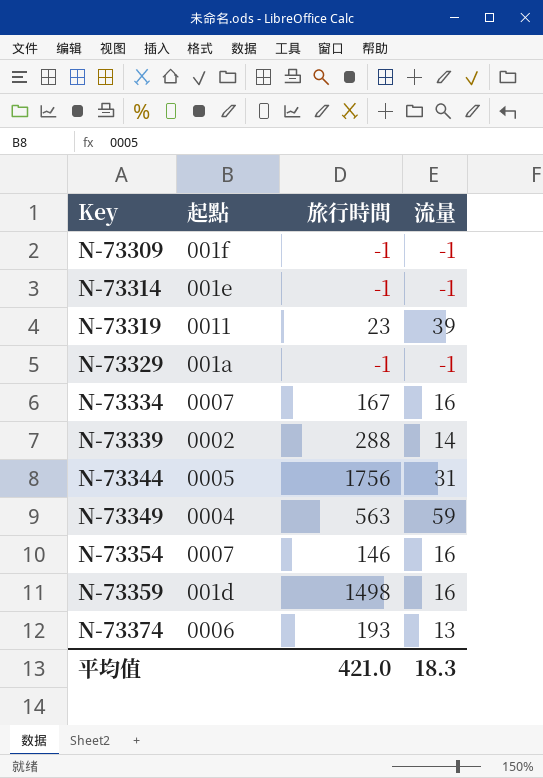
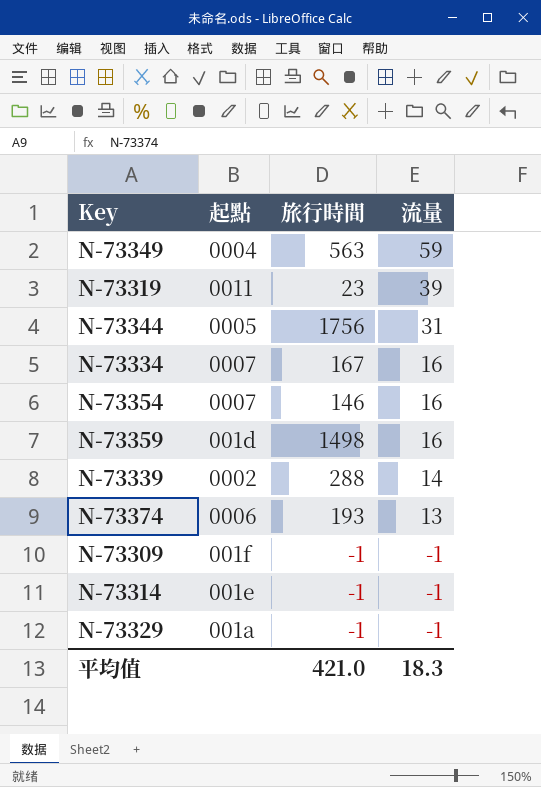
row order: Key ascending -> 流量 descending

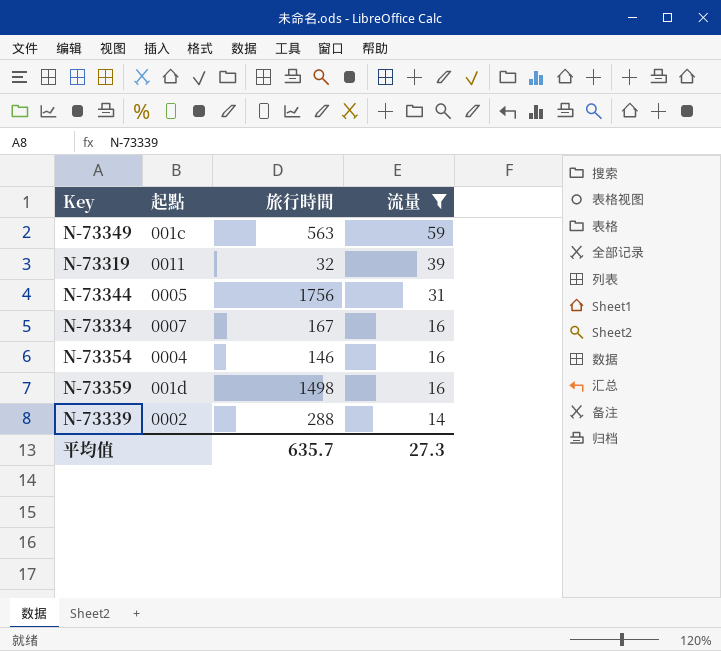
filter: none -> 流量 >= 14
N-73349 | 起點: 0004 -> 001c
N-73319 | 旅行時間: 23 -> 32
N-73354 | 起點: 0007 -> 0004
平均值 | 旅行時間: 421.0 -> 635.7
平均值 | 流量: 18.3 -> 27.3

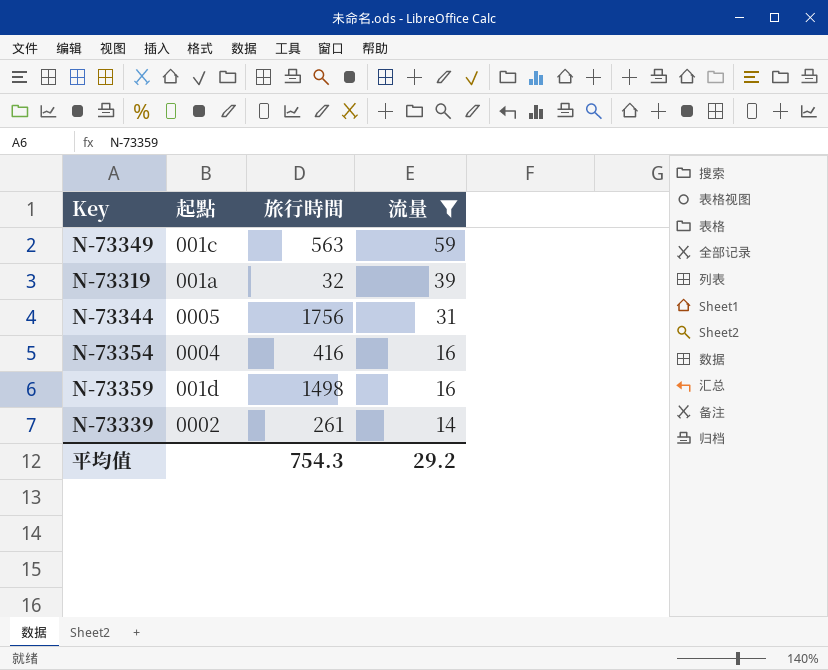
row N-73334: 0007 | 167 | 16 -> none
N-73319 | 起點: 0011 -> 001a
N-73354 | 旅行時間: 146 -> 416
N-73339 | 旅行時間: 288 -> 261
平均值 | 旅行時間: 635.7 -> 754.3
平均值 | 流量: 27.3 -> 29.2

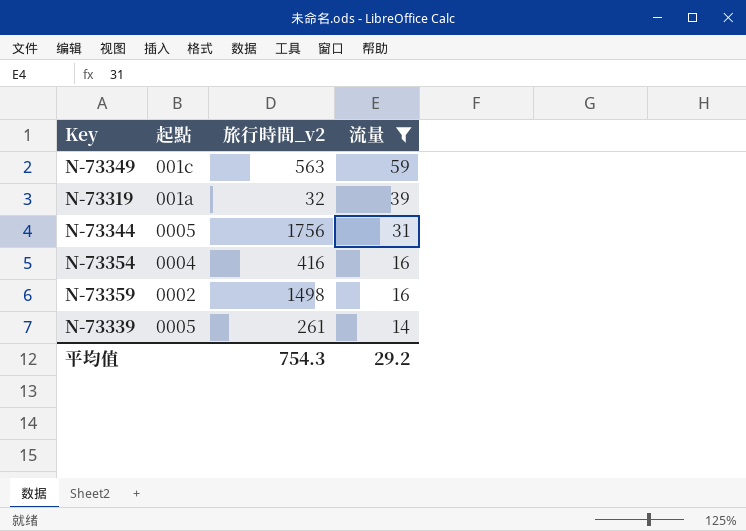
column name: 旅行時間 -> 旅行時間_v2
N-73359 | 起點: 001d -> 0002
N-73339 | 起點: 0002 -> 0005

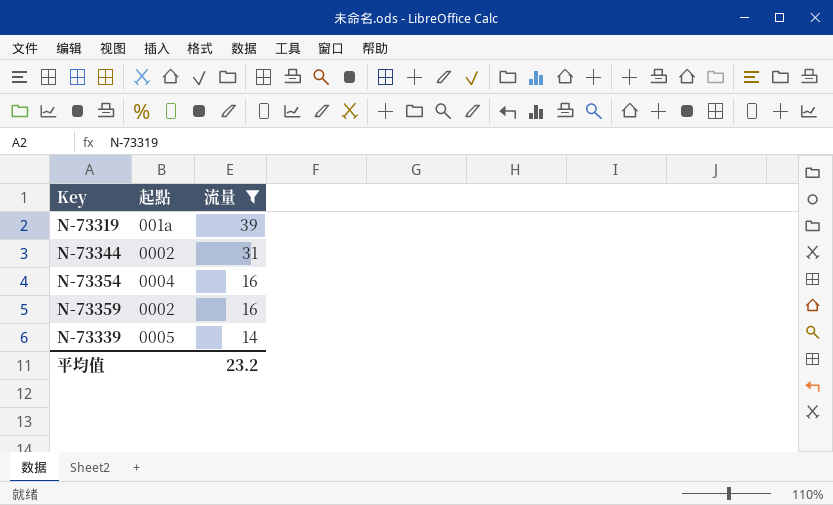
column 旅行時間_v2 | position: 3 -> none
row N-73349: 001c | 563 | 59 -> none
N-73344 | 起點: 0005 -> 0002
平均值 | 流量: 29.2 -> 23.2

